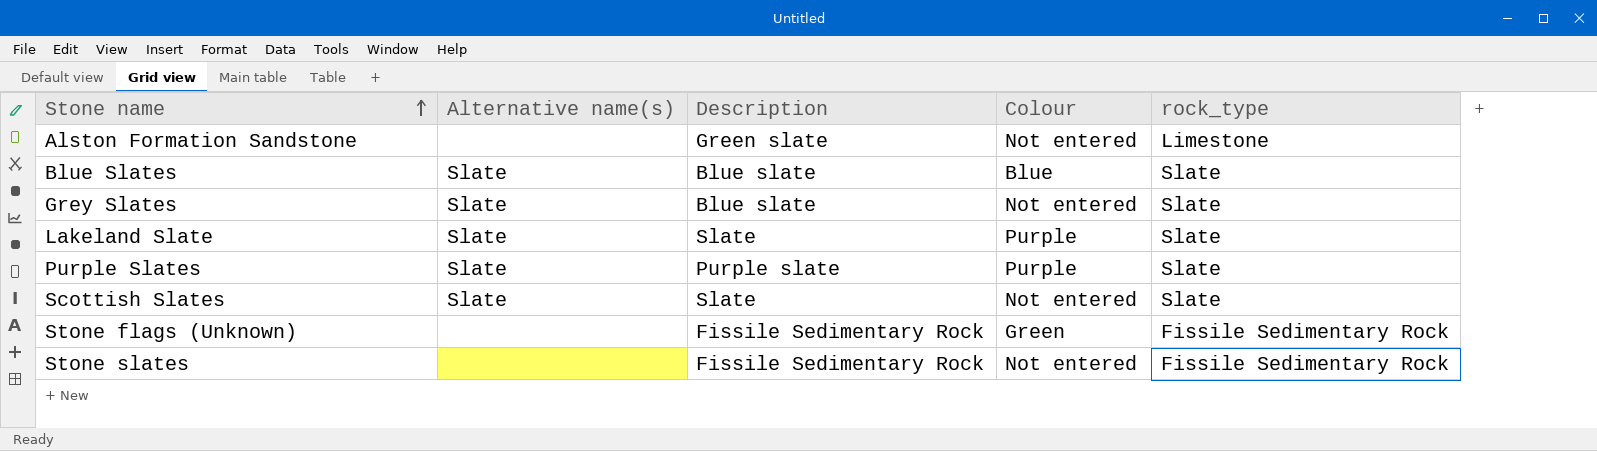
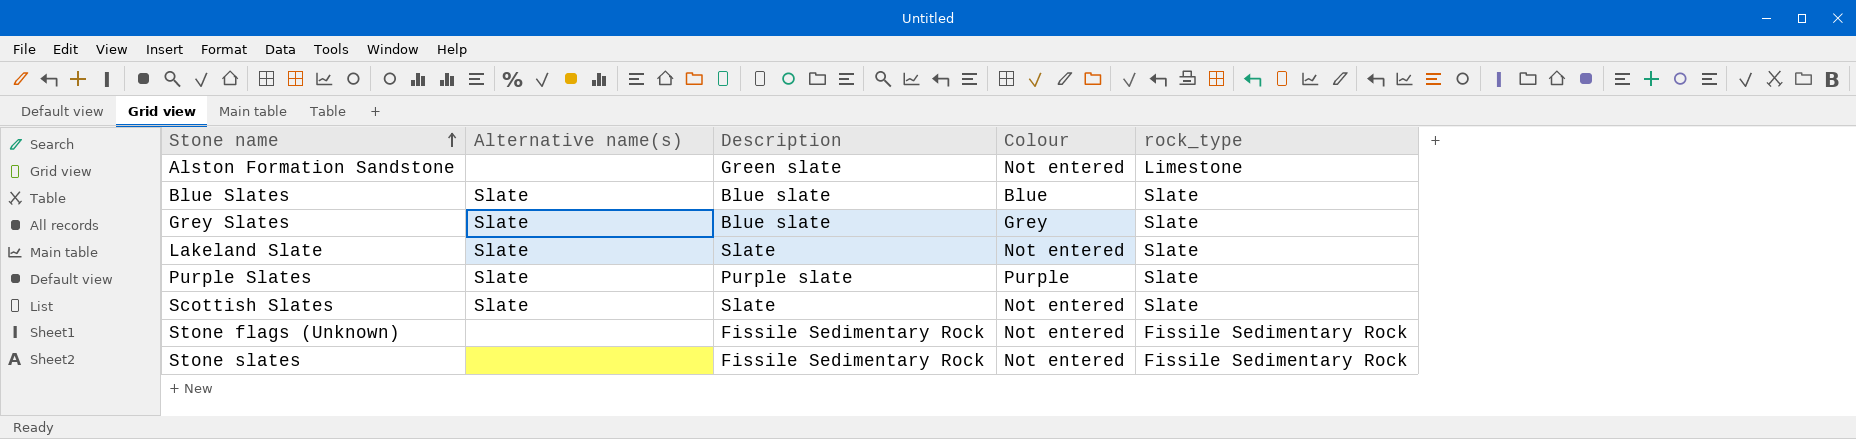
Grey Slates | Colour: Not entered -> Grey
Lakeland Slate | Colour: Purple -> Not entered
Stone flags (Unknown) | Colour: Green -> Not entered

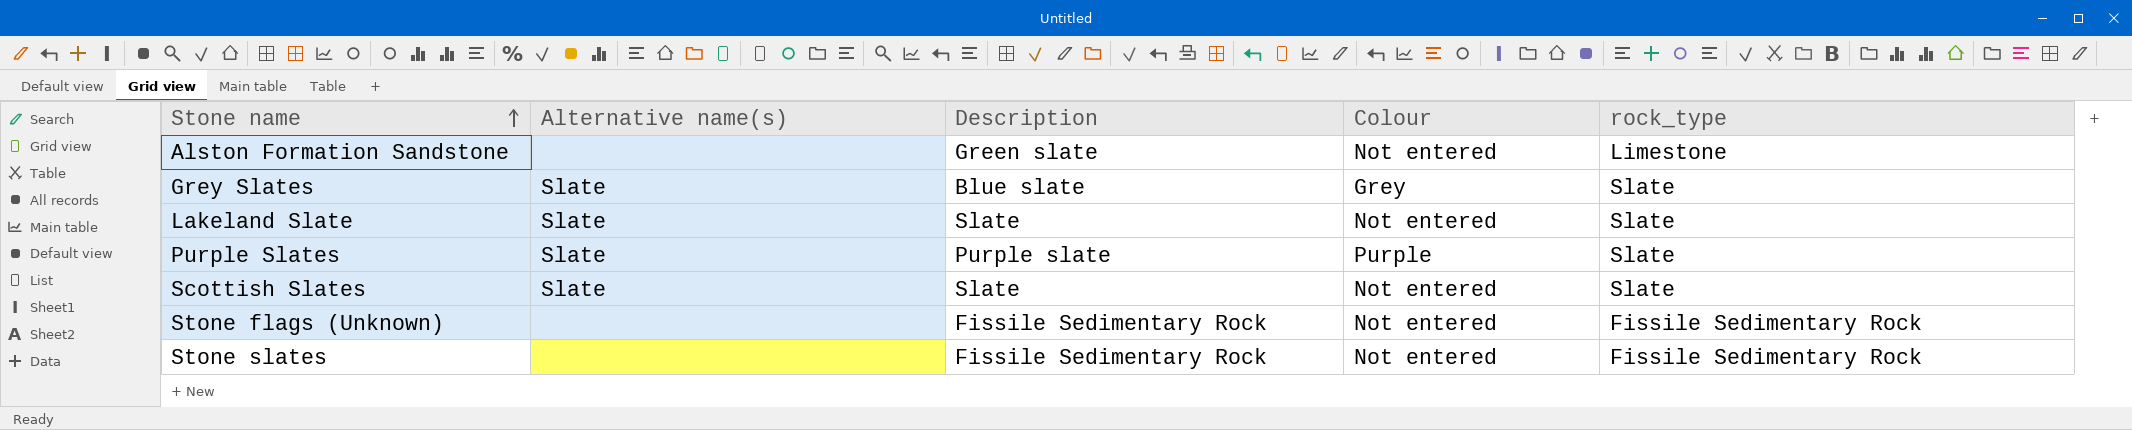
row Blue Slates: Slate | Blue slate | Blue | Slate -> none

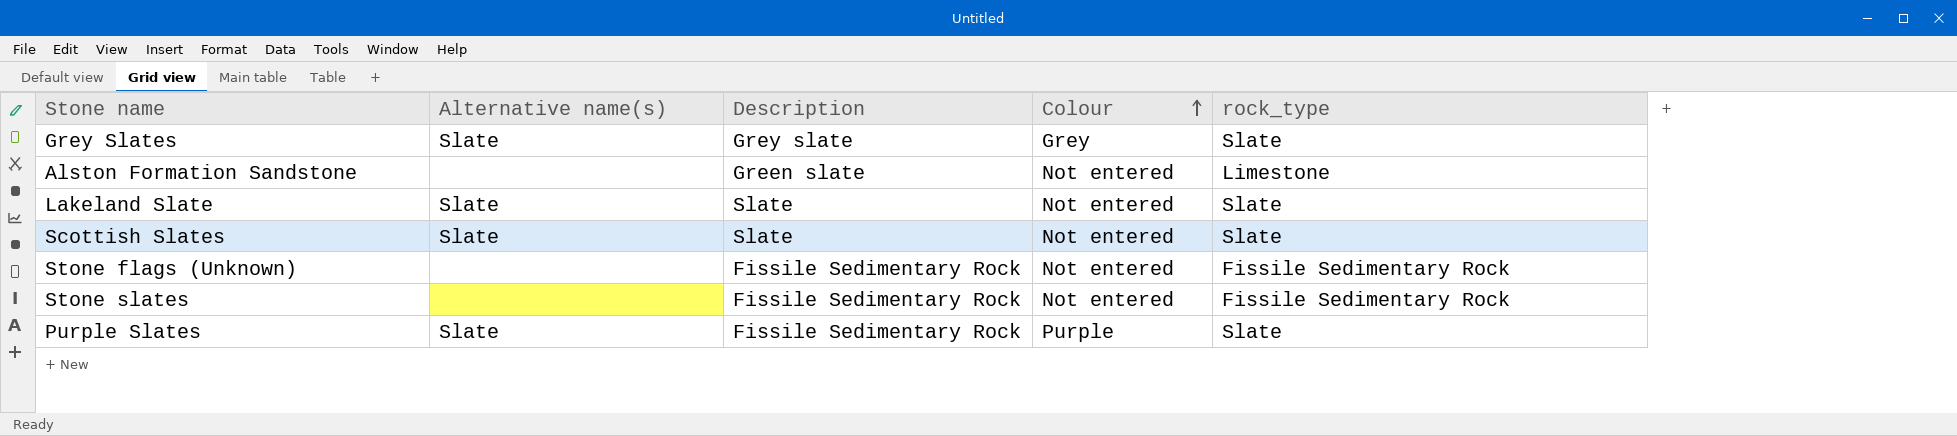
row order: Stone name ascending -> Colour ascending
Grey Slates | Description: Blue slate -> Grey slate
Purple Slates | Description: Purple slate -> Fissile Sedimentary Rock

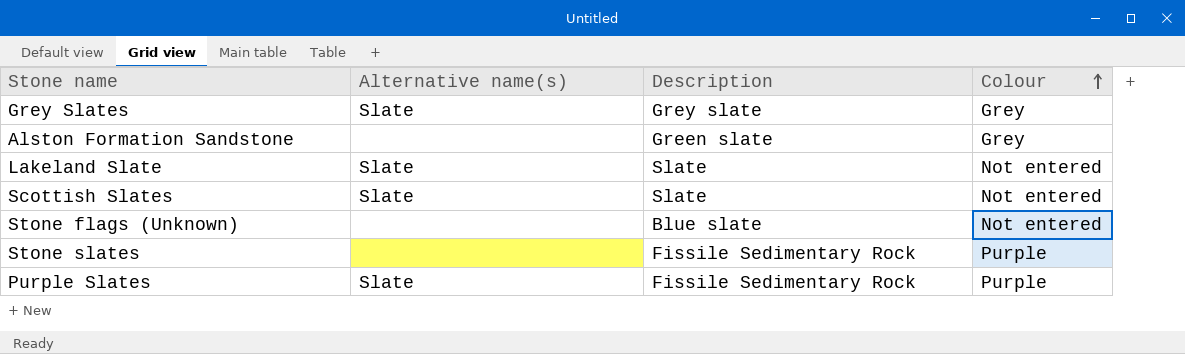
column rock_type | position: 5 -> none
Alston Formation Sandstone | Colour: Not entered -> Grey
Stone flags (Unknown) | Description: Fissile Sedimentary Rock -> Blue slate
Stone slates | Colour: Not entered -> Purple

